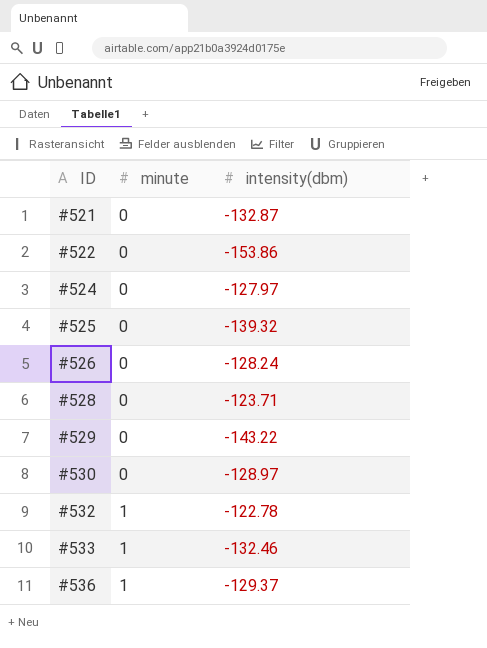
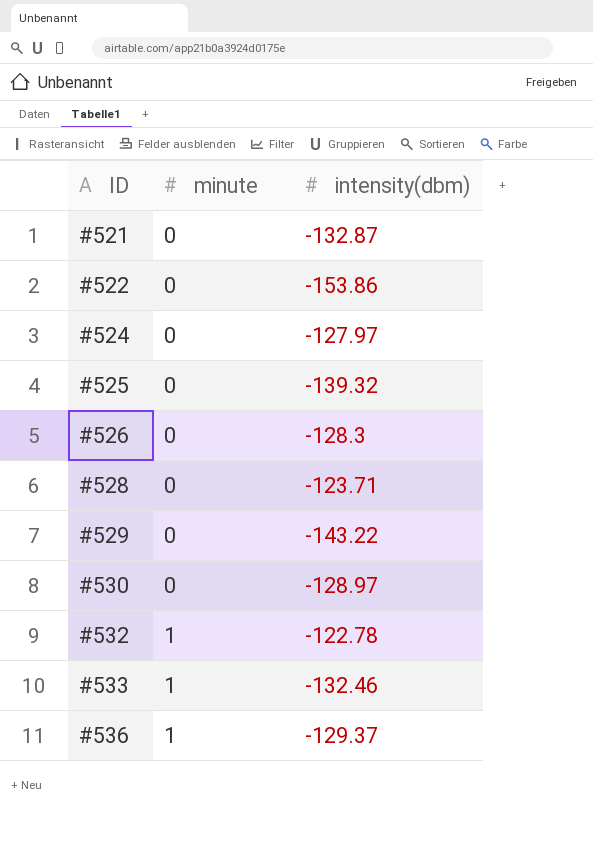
#526 | intensity(dbm): -128.24 -> -128.3

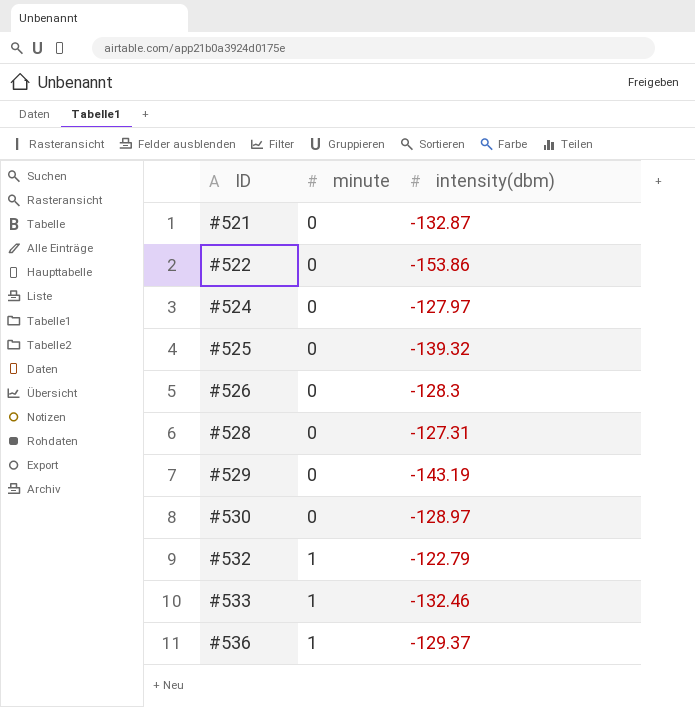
#528 | intensity(dbm): -123.71 -> -127.31
#529 | intensity(dbm): -143.22 -> -143.19
#532 | intensity(dbm): -122.78 -> -122.79

